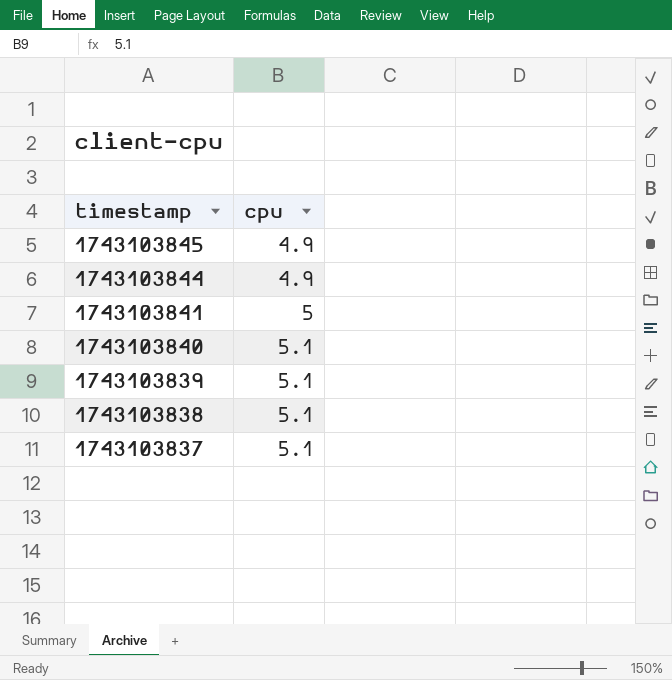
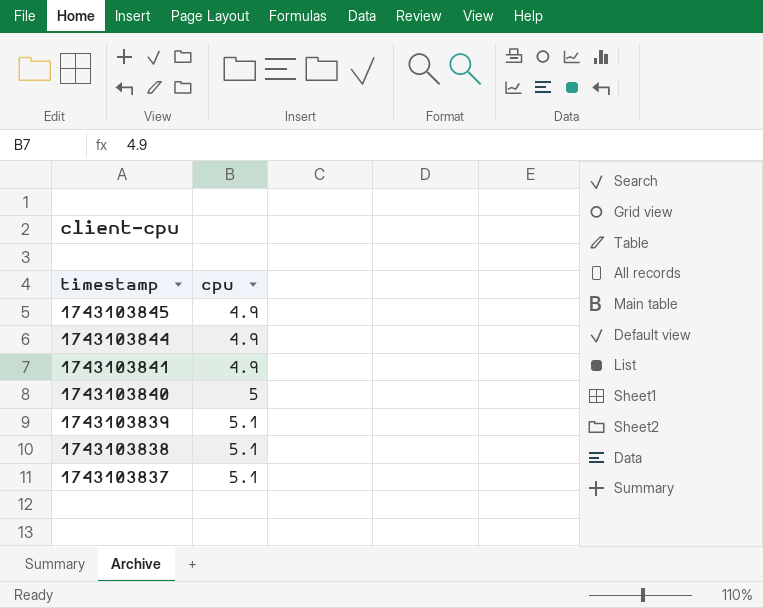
1743103841 | cpu: 5 -> 4.9
1743103840 | cpu: 5.1 -> 5

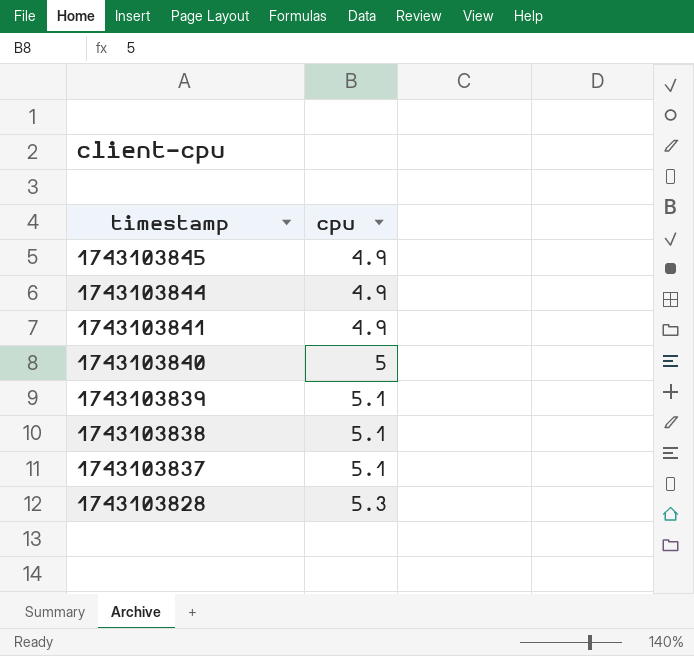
row 1743103828: none -> 5.3

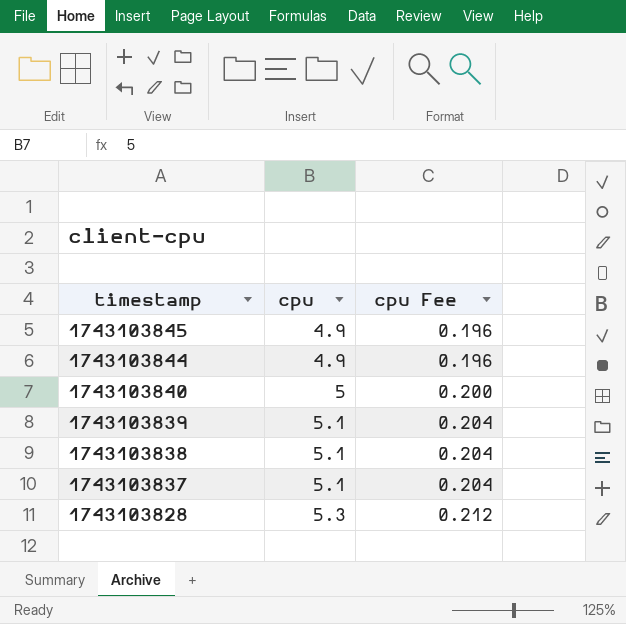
column cpu Fee | formula: none -> [cpu] * 0.04
row 1743103841: 4.9 -> none

